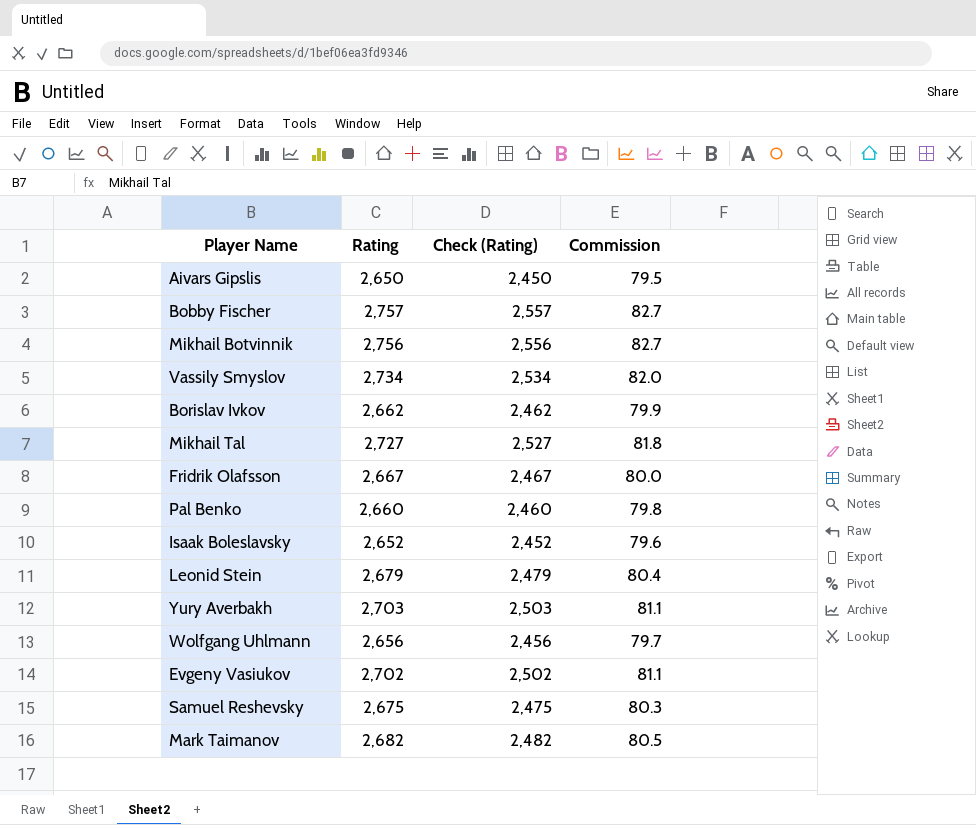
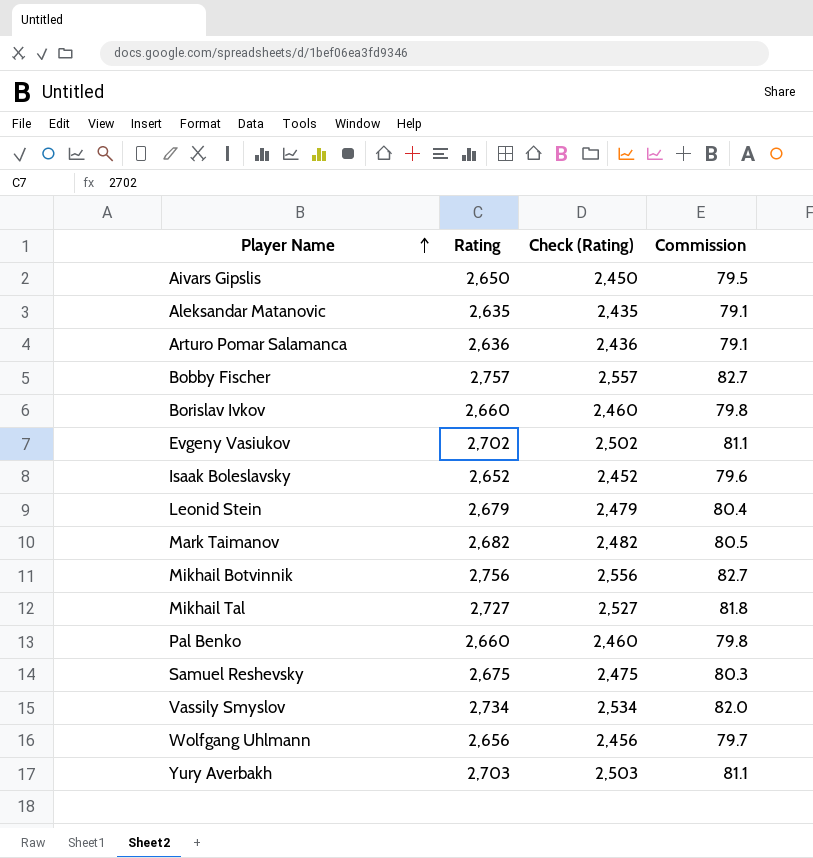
row order: none -> Player Name ascending
row Fridrik Olafsson: 2,667 | 2,467 | 80.0 -> none
row Aleksandar Matanovic: none -> 2,635 | 2,435 | 79.1
row Arturo Pomar Salamanca: none -> 2,636 | 2,436 | 79.1
Borislav Ivkov | Rating: 2,662 -> 2,660
Borislav Ivkov | Check (Rating): 2,462 -> 2,460
Borislav Ivkov | Commission: 79.9 -> 79.8

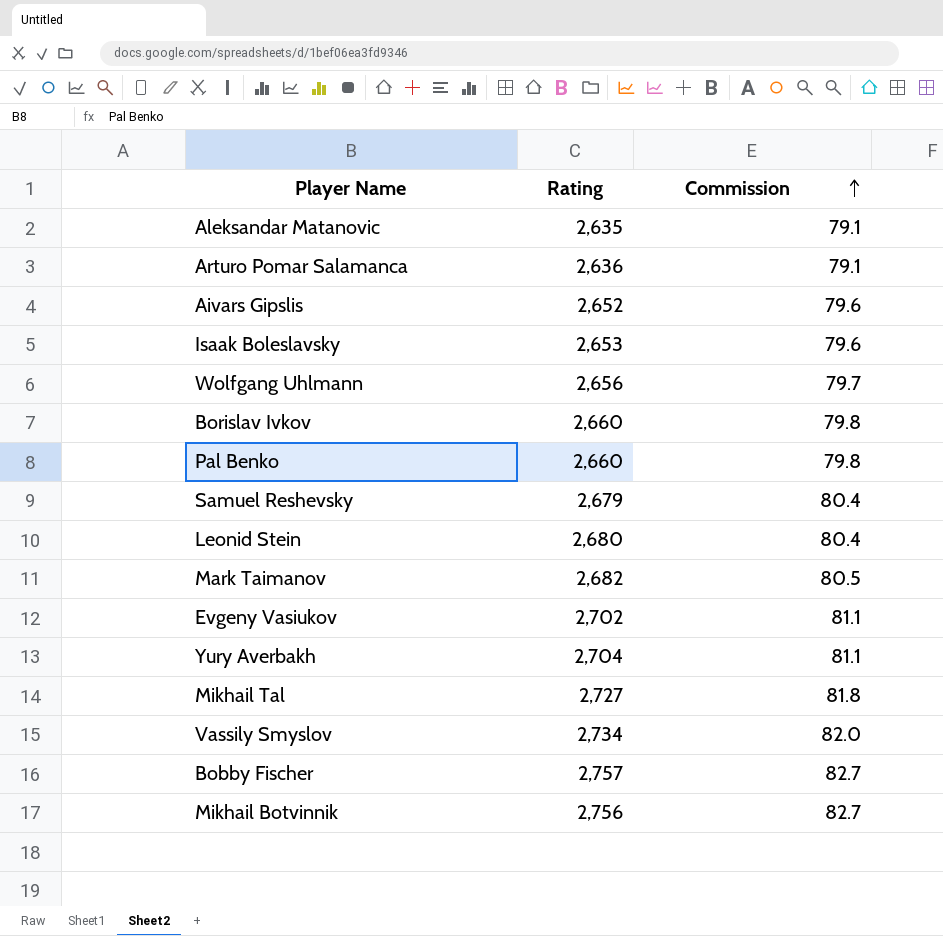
row order: Player Name ascending -> Commission ascending
column Check (Rating) | formula: [Rating] - 200 -> none
Aivars Gipslis | Rating: 2,650 -> 2,652
Aivars Gipslis | Commission: 79.5 -> 79.6
Isaak Boleslavsky | Rating: 2,652 -> 2,653
Samuel Reshevsky | Rating: 2,675 -> 2,679
Samuel Reshevsky | Commission: 80.3 -> 80.4
Leonid Stein | Rating: 2,679 -> 2,680
Yury Averbakh | Rating: 2,703 -> 2,704

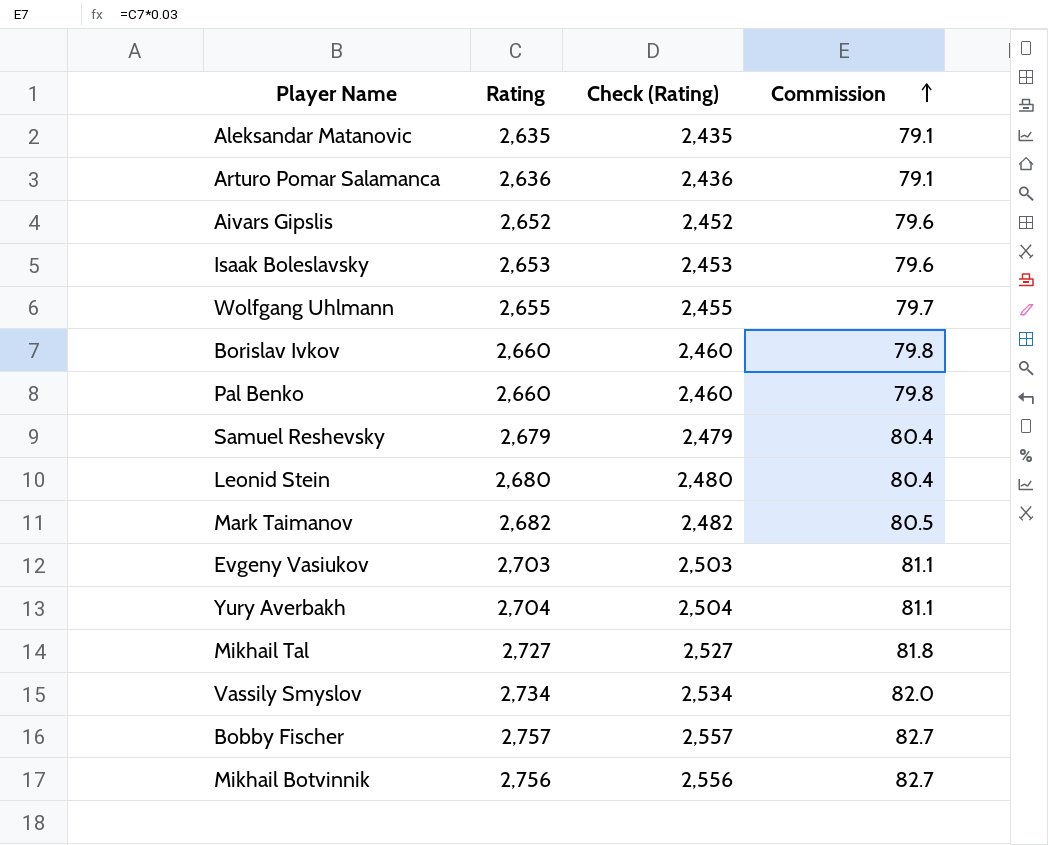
column Check (Rating) | formula: none -> [Rating] - 200
Wolfgang Uhlmann | Rating: 2,656 -> 2,655
Evgeny Vasiukov | Rating: 2,702 -> 2,703

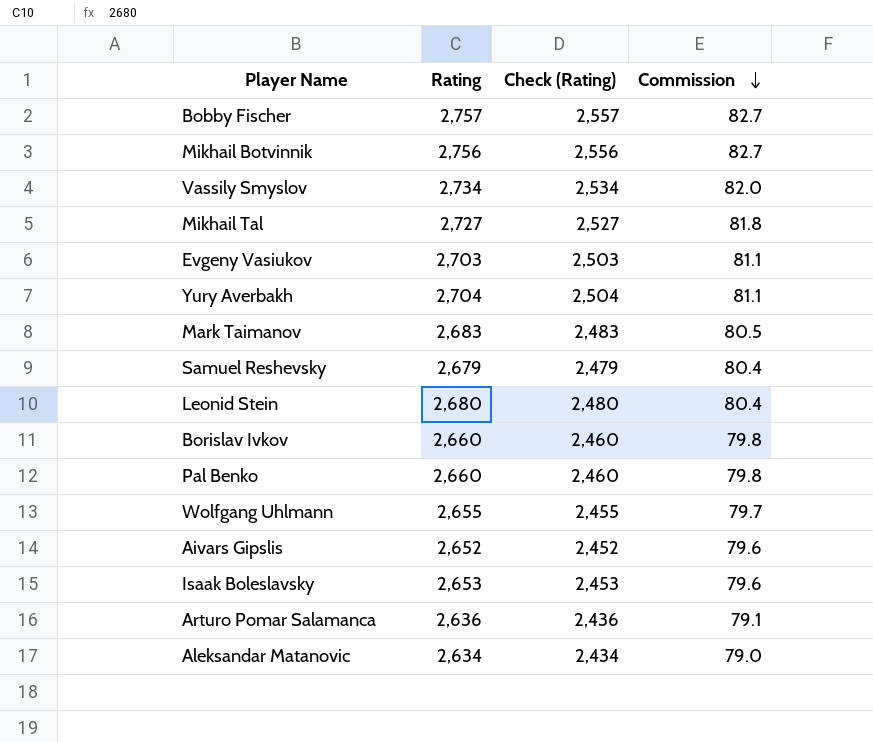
row order: Commission ascending -> Commission descending
Mark Taimanov | Rating: 2,682 -> 2,683
Mark Taimanov | Check (Rating): 2,482 -> 2,483
Aleksandar Matanovic | Rating: 2,635 -> 2,634
Aleksandar Matanovic | Check (Rating): 2,435 -> 2,434
Aleksandar Matanovic | Commission: 79.1 -> 79.0

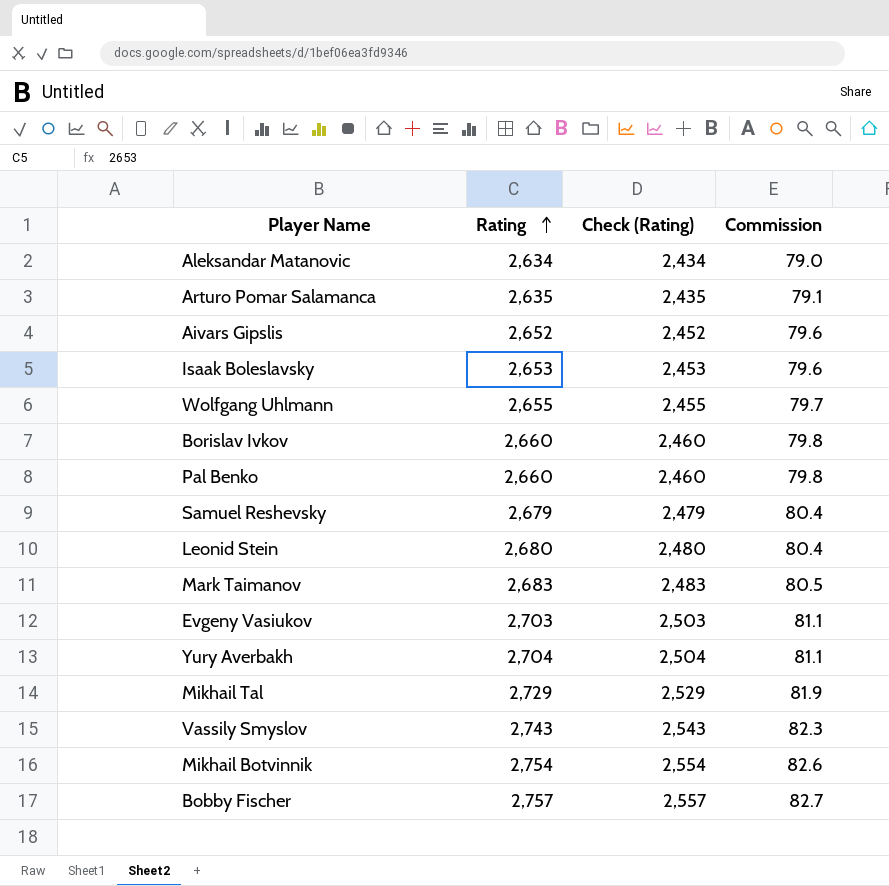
row order: Commission descending -> Rating ascending
Arturo Pomar Salamanca | Rating: 2,636 -> 2,635
Arturo Pomar Salamanca | Check (Rating): 2,436 -> 2,435
Mikhail Tal | Rating: 2,727 -> 2,729
Mikhail Tal | Check (Rating): 2,527 -> 2,529
Mikhail Tal | Commission: 81.8 -> 81.9
Vassily Smyslov | Rating: 2,734 -> 2,743
Vassily Smyslov | Check (Rating): 2,534 -> 2,543
Vassily Smyslov | Commission: 82.0 -> 82.3
Mikhail Botvinnik | Rating: 2,756 -> 2,754
Mikhail Botvinnik | Check (Rating): 2,556 -> 2,554
Mikhail Botvinnik | Commission: 82.7 -> 82.6

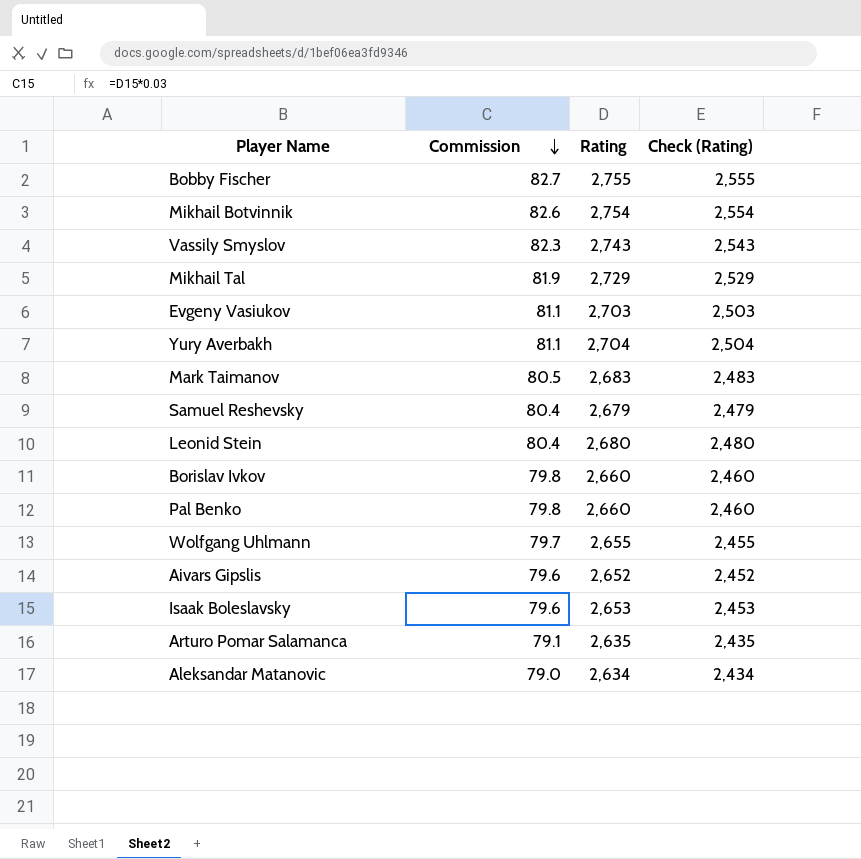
row order: Rating ascending -> Commission descending
column Commission | position: 4 -> 2
Bobby Fischer | Rating: 2,757 -> 2,755
Bobby Fischer | Check (Rating): 2,557 -> 2,555

